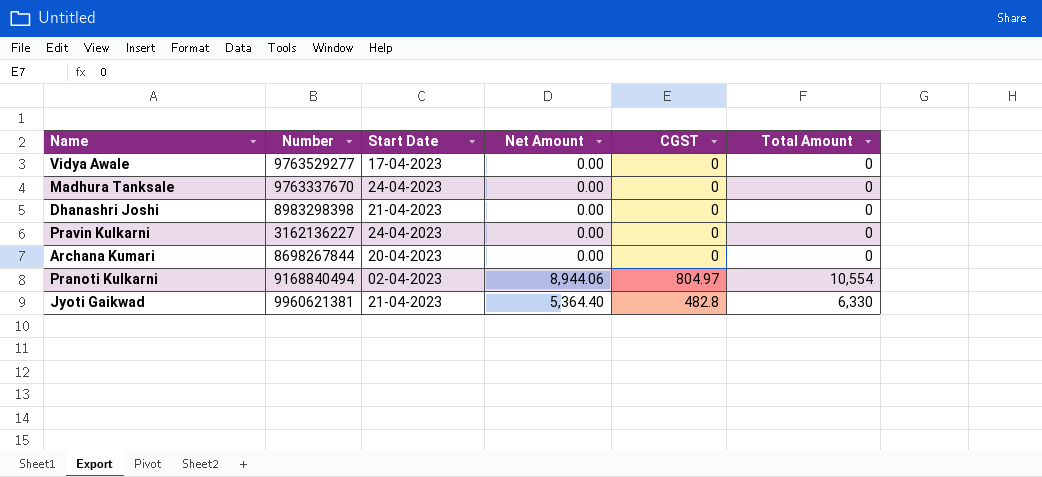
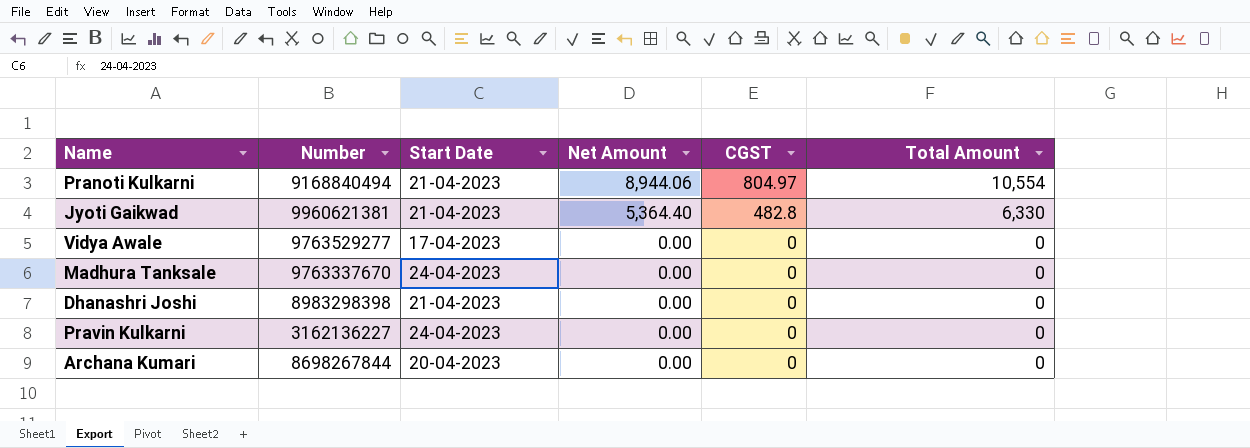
row order: none -> Net Amount descending
Pranoti Kulkarni | Start Date: 02-04-2023 -> 21-04-2023

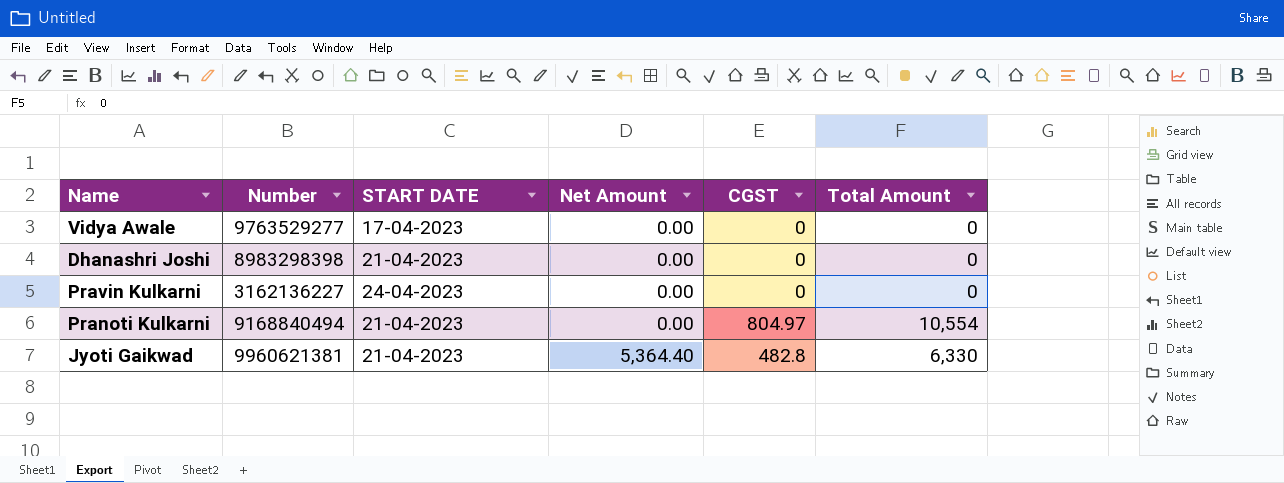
row order: Net Amount descending -> Net Amount ascending
column name: Start Date -> START DATE
row Madhura Tanksale: 9763337670 | 24-04-2023 | 0.00 | 0 | 0 -> none
row Archana Kumari: 8698267844 | 20-04-2023 | 0.00 | 0 | 0 -> none
Pranoti Kulkarni | Net Amount: 8,944.06 -> 0.00

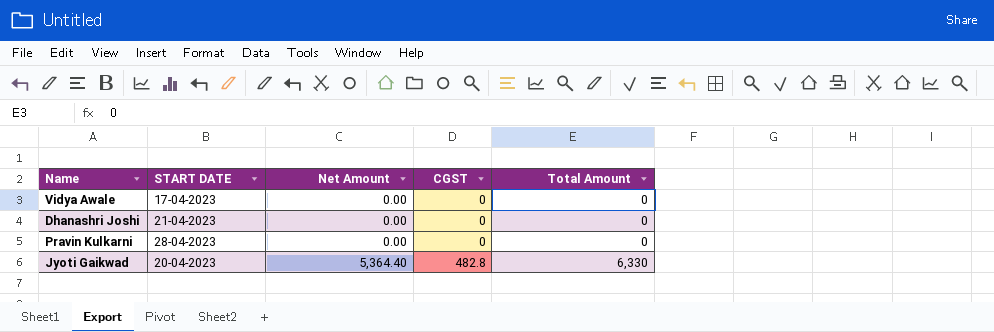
column Number | position: 2 -> none
row Pranoti Kulkarni: 9168840494 | 21-04-2023 | 0.00 | 804.97 | 10,554 -> none
Pravin Kulkarni | START DATE: 24-04-2023 -> 28-04-2023
Jyoti Gaikwad | START DATE: 21-04-2023 -> 20-04-2023

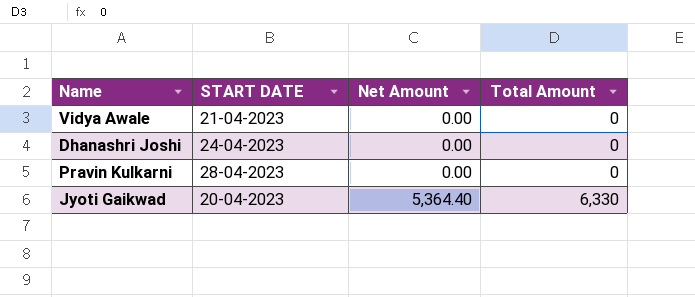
column CGST | position: 4 -> none
Vidya Awale | START DATE: 17-04-2023 -> 21-04-2023
Dhanashri Joshi | START DATE: 21-04-2023 -> 24-04-2023

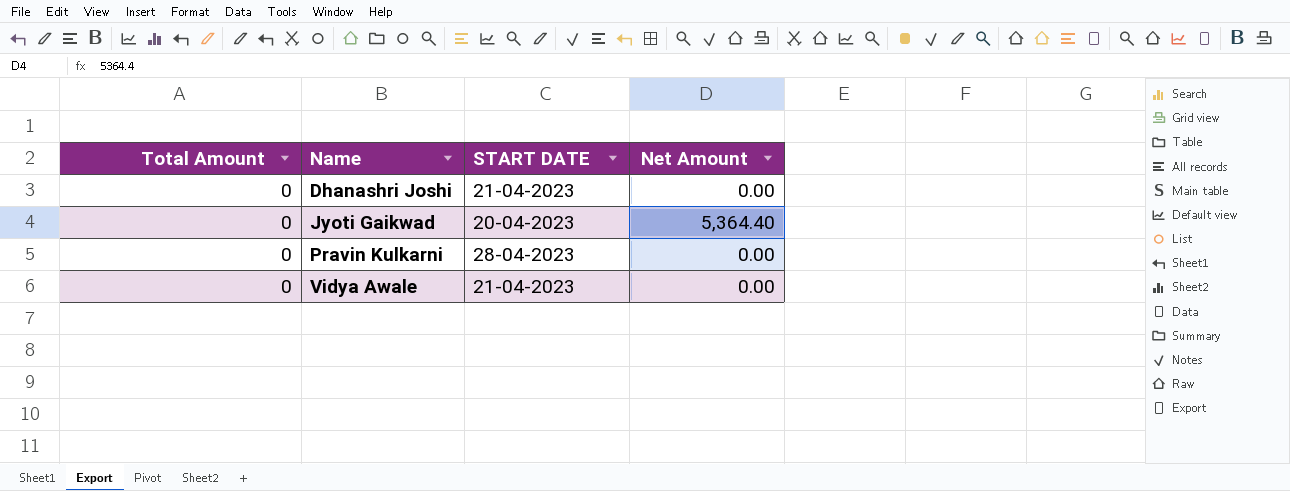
row order: Net Amount ascending -> Name ascending
column Total Amount | position: 4 -> 1
Dhanashri Joshi | START DATE: 24-04-2023 -> 21-04-2023
Jyoti Gaikwad | Total Amount: 6,330 -> 0

